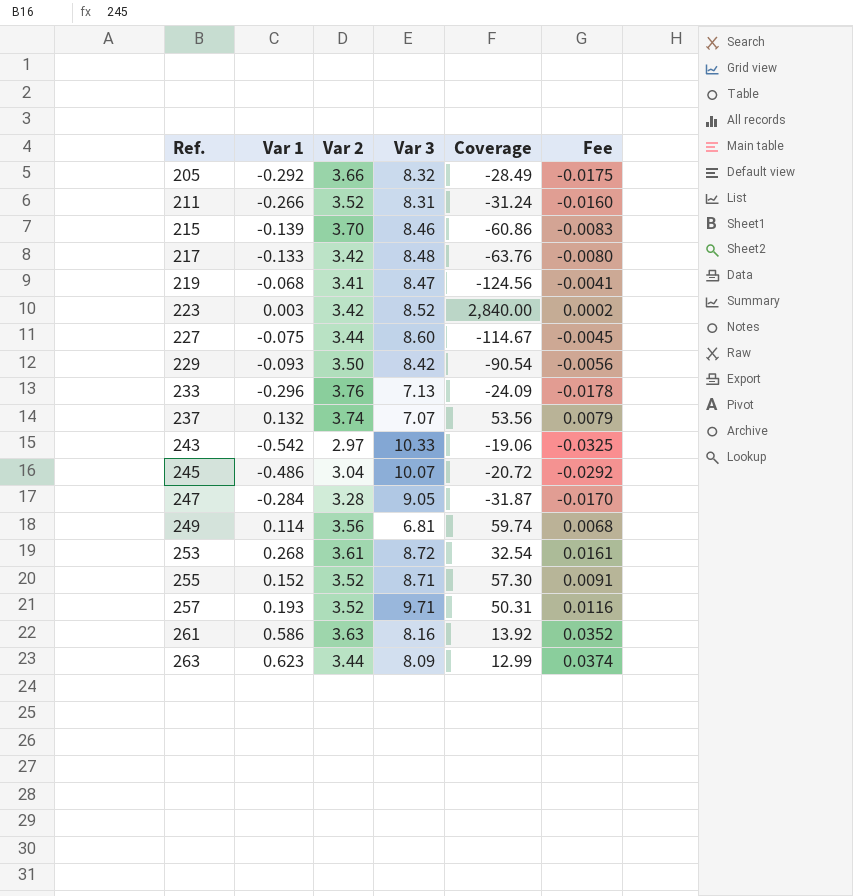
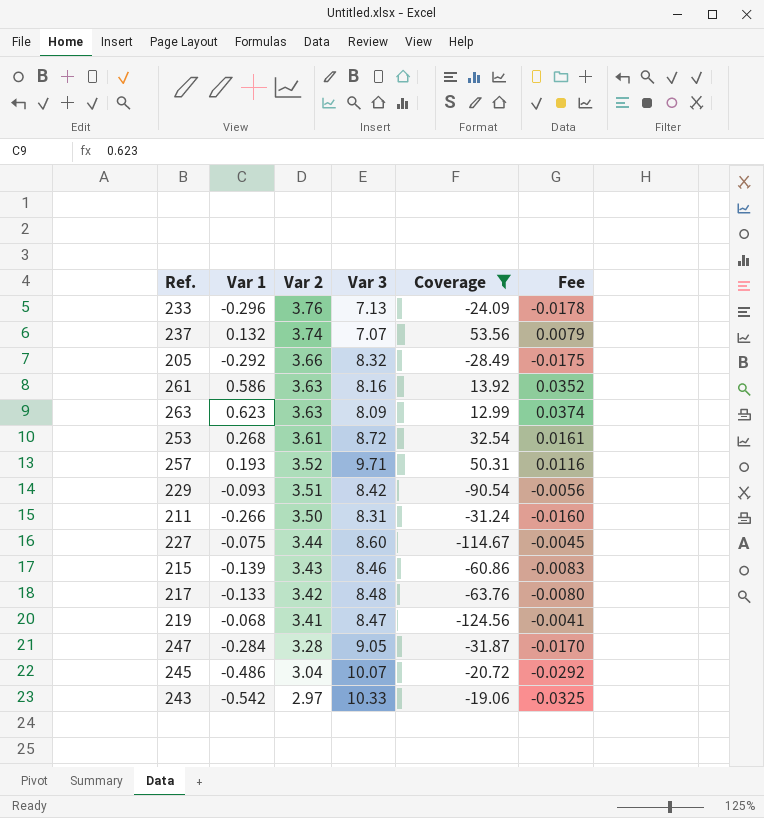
filter: none -> Coverage <= 53.56
row order: Ref. ascending -> Var 2 descending
263 | Var 2: 3.44 -> 3.63
229 | Var 2: 3.50 -> 3.51
211 | Var 2: 3.52 -> 3.50
215 | Var 2: 3.70 -> 3.43

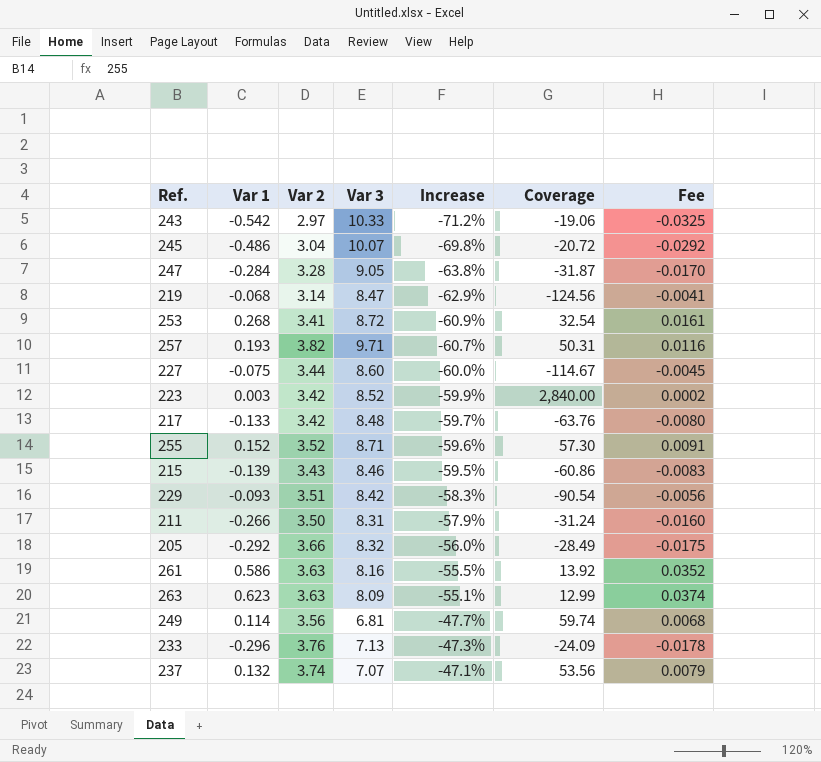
filter: Coverage <= 53.56 -> none
row order: Var 2 descending -> Increase ascending
column Increase | formula: none -> ([Var 2] - [Var 3]) / [Var 3]
219 | Var 2: 3.41 -> 3.14
253 | Var 2: 3.61 -> 3.41
257 | Var 2: 3.52 -> 3.82

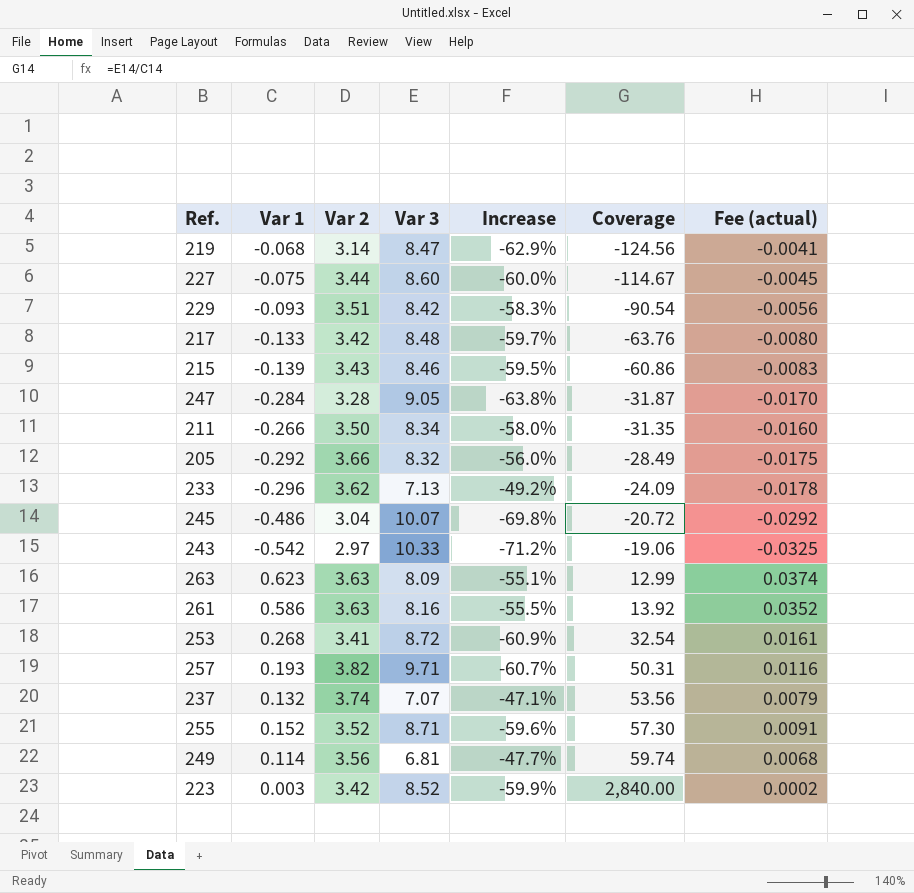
row order: Increase ascending -> Coverage ascending
column name: Fee -> Fee (actual)
211 | Var 3: 8.31 -> 8.34
211 | Increase: -57.9% -> -58.0%
211 | Coverage: -31.24 -> -31.35
233 | Var 2: 3.76 -> 3.62
233 | Increase: -47.3% -> -49.2%

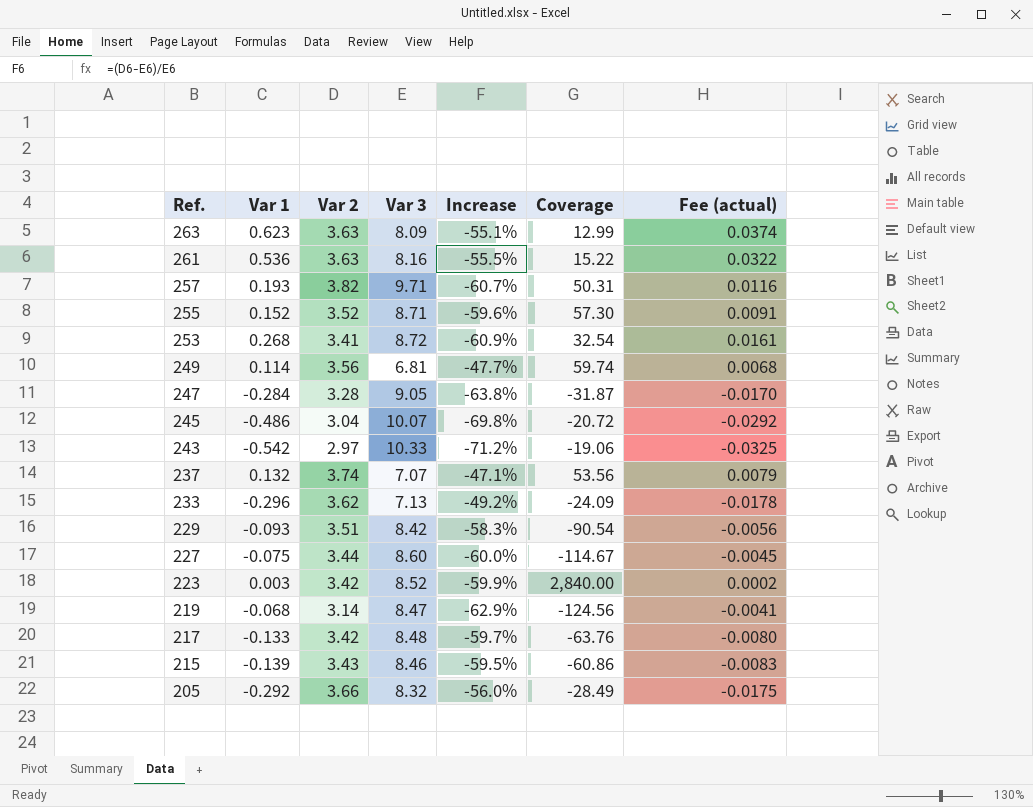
row order: Coverage ascending -> Ref. descending
row 211: -0.266 | 3.50 | 8.34 | -58.0% | -31.35 | -0.0160 -> none
261 | Var 1: 0.586 -> 0.536
261 | Coverage: 13.92 -> 15.22
261 | Fee (actual): 0.0352 -> 0.0322

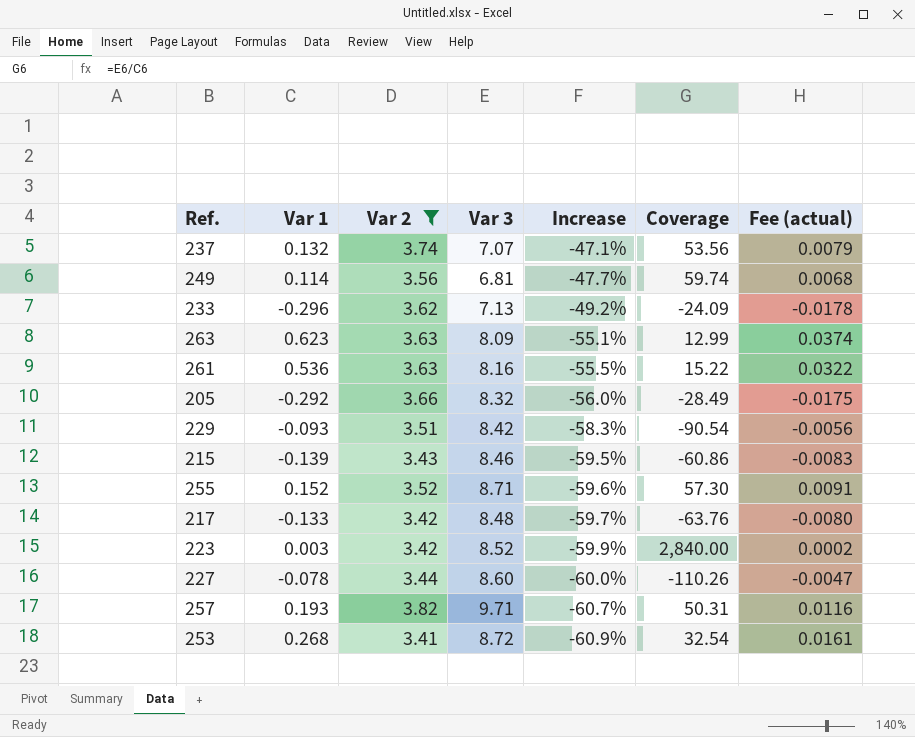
filter: none -> Var 2 >= 3.41
row order: Ref. descending -> Increase descending
227 | Var 1: -0.075 -> -0.078
227 | Coverage: -114.67 -> -110.26
227 | Fee (actual): -0.0045 -> -0.0047

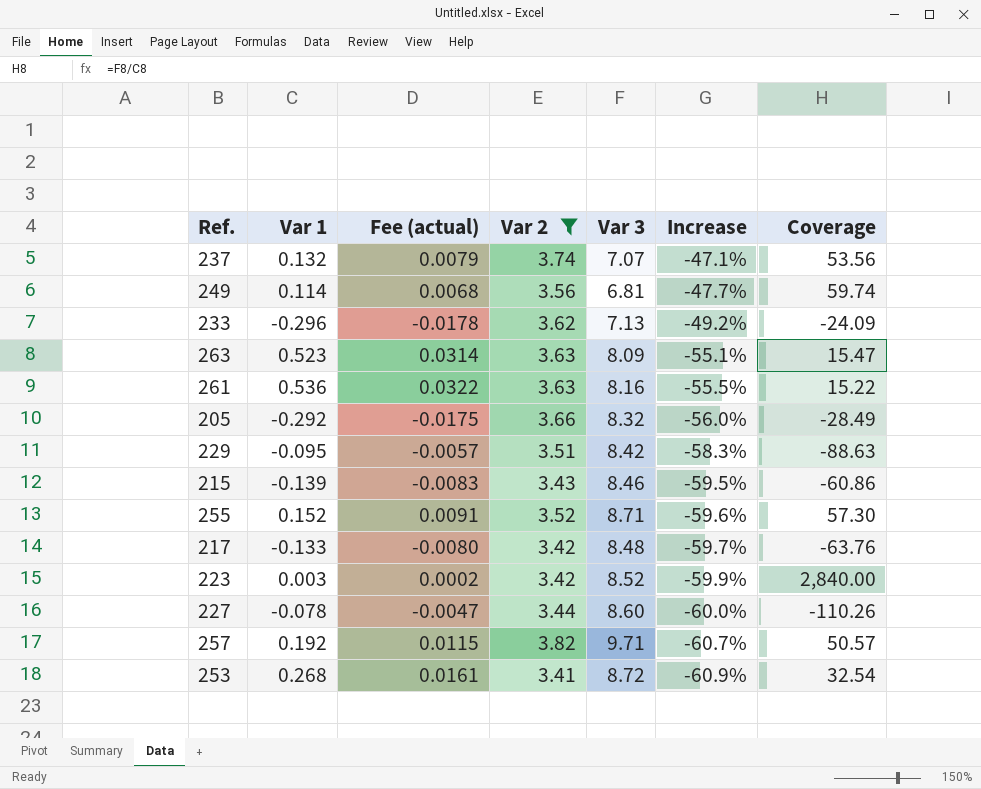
column Fee (actual) | position: 7 -> 3
263 | Var 1: 0.623 -> 0.523
263 | Fee (actual): 0.0374 -> 0.0314
263 | Coverage: 12.99 -> 15.47
229 | Var 1: -0.093 -> -0.095
229 | Fee (actual): -0.0056 -> -0.0057
229 | Coverage: -90.54 -> -88.63
257 | Var 1: 0.193 -> 0.192
257 | Fee (actual): 0.0116 -> 0.0115
257 | Coverage: 50.31 -> 50.57

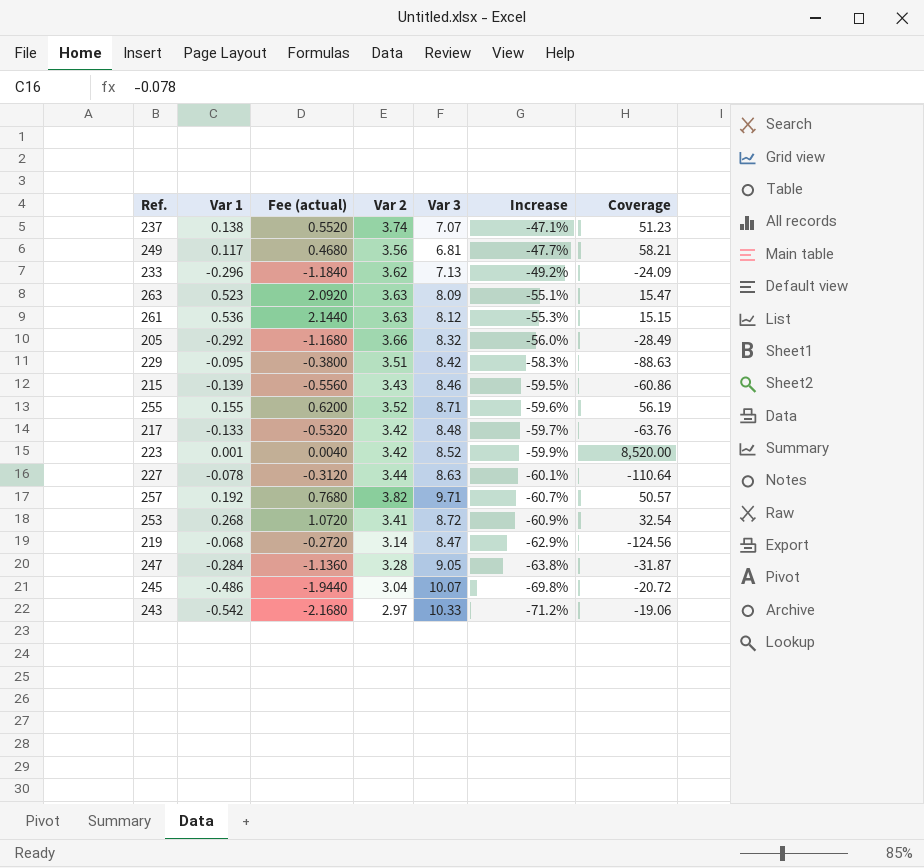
filter: Var 2 >= 3.41 -> none
column Fee (actual) | formula: [Var 1] * 0.06 -> [Var 1] * 4
237 | Var 1: 0.132 -> 0.138
237 | Coverage: 53.56 -> 51.23
249 | Var 1: 0.114 -> 0.117
249 | Coverage: 59.74 -> 58.21
261 | Var 3: 8.16 -> 8.12
261 | Increase: -55.5% -> -55.3%
261 | Coverage: 15.22 -> 15.15
255 | Var 1: 0.152 -> 0.155
255 | Coverage: 57.30 -> 56.19
223 | Var 1: 0.003 -> 0.001
223 | Coverage: 2,840.00 -> 8,520.00
227 | Var 3: 8.60 -> 8.63
227 | Increase: -60.0% -> -60.1%
227 | Coverage: -110.26 -> -110.64

